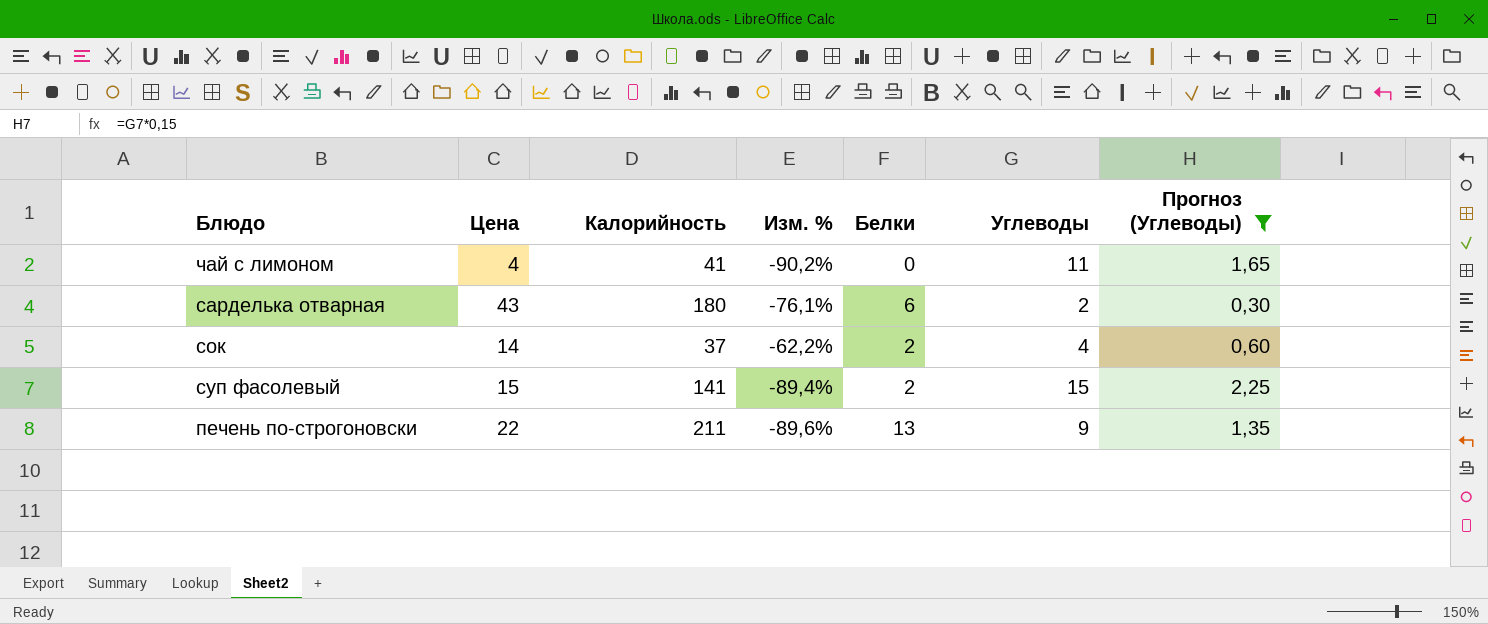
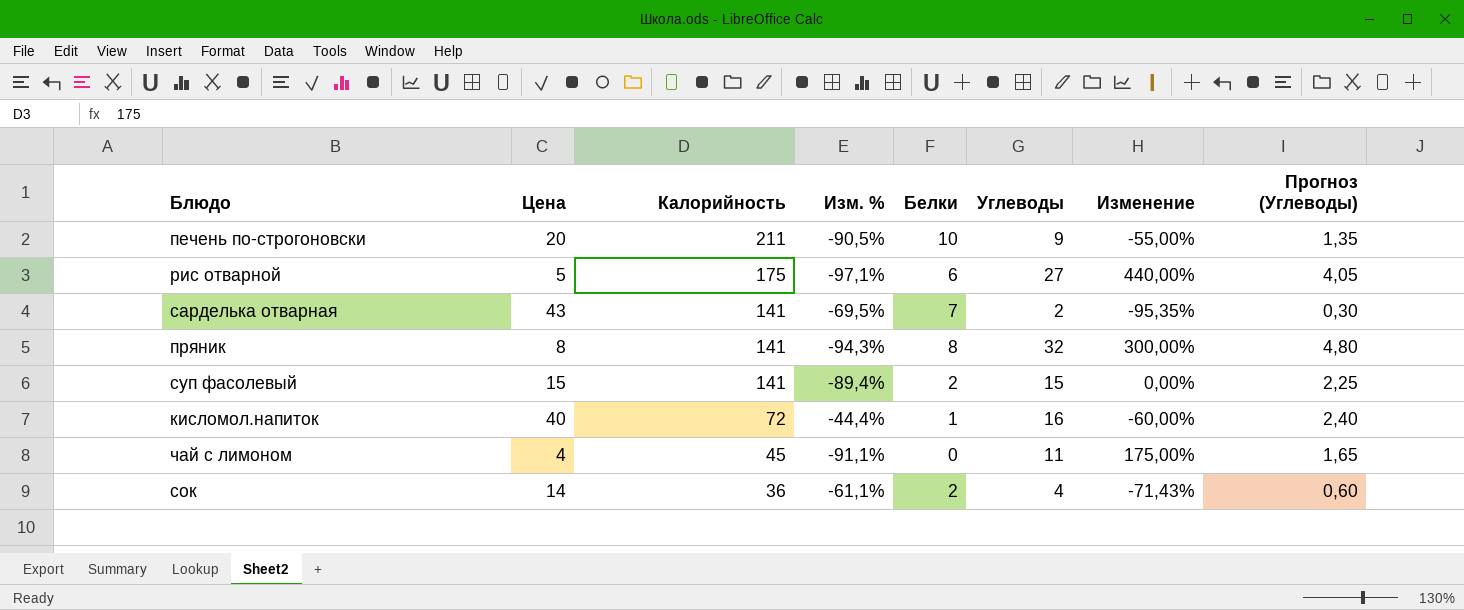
filter: Прогноз (Углеводы) <= 2,25 -> none
row order: none -> Калорийность descending
column Изменение | formula: none -> ([Углеводы] - [Цена]) / [Цена]
печень по-строгоновски | Цена: 22 -> 20
печень по-строгоновски | Изм. %: -89,6% -> -90,5%
печень по-строгоновски | Белки: 13 -> 10
сарделька отварная | Калорийность: 180 -> 141
сарделька отварная | Изм. %: -76,1% -> -69,5%
сарделька отварная | Белки: 6 -> 7
чай с лимоном | Калорийность: 41 -> 45
чай с лимоном | Изм. %: -90,2% -> -91,1%
сок | Калорийность: 37 -> 36
сок | Изм. %: -62,2% -> -61,1%

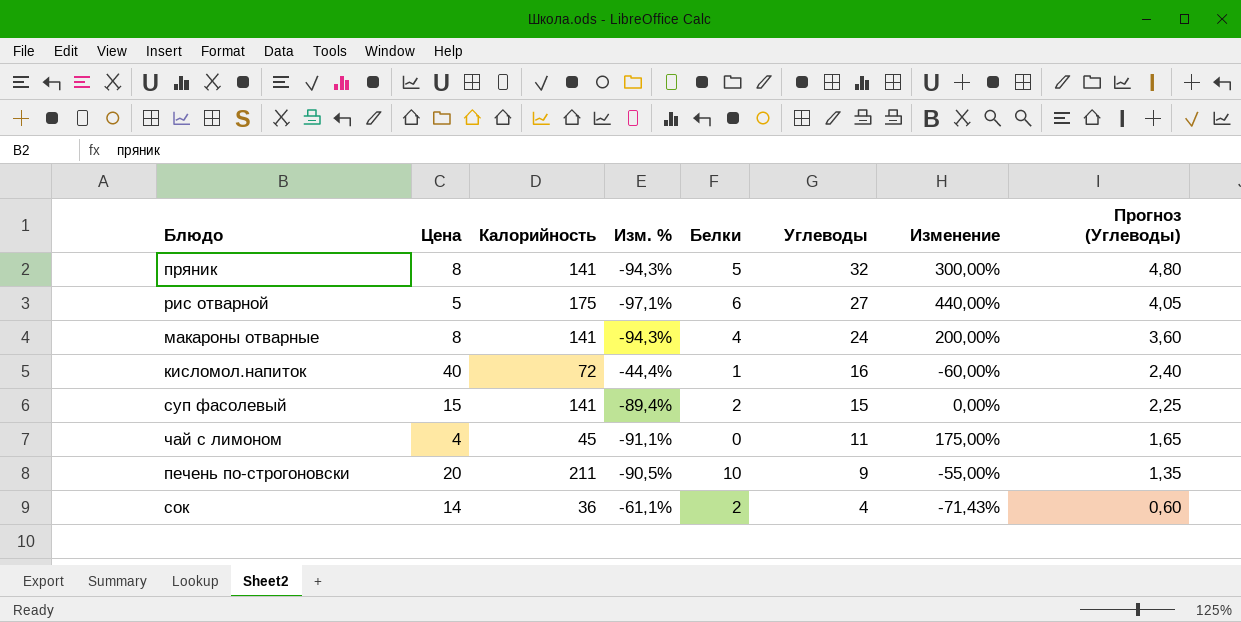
row order: Калорийность descending -> Углеводы descending
row сарделька отварная: 43 | 141 | -69,5% | 7 | 2 | -95,35% | 0,30 -> none
пряник | Белки: 8 -> 5
row макароны отварные: none -> 8 | 141 | -94,3% | 4 | 24 | 200,00% | 3,60

